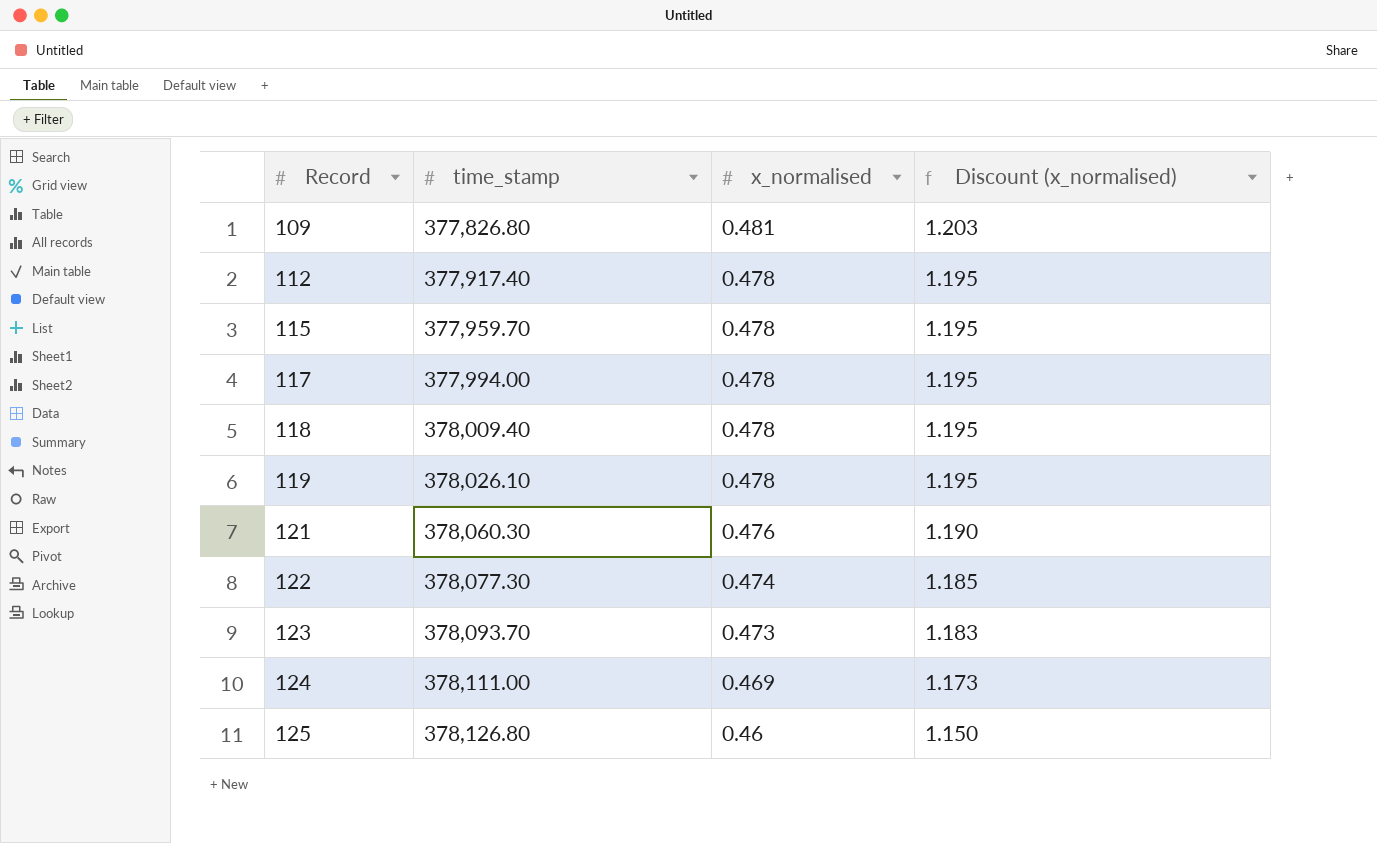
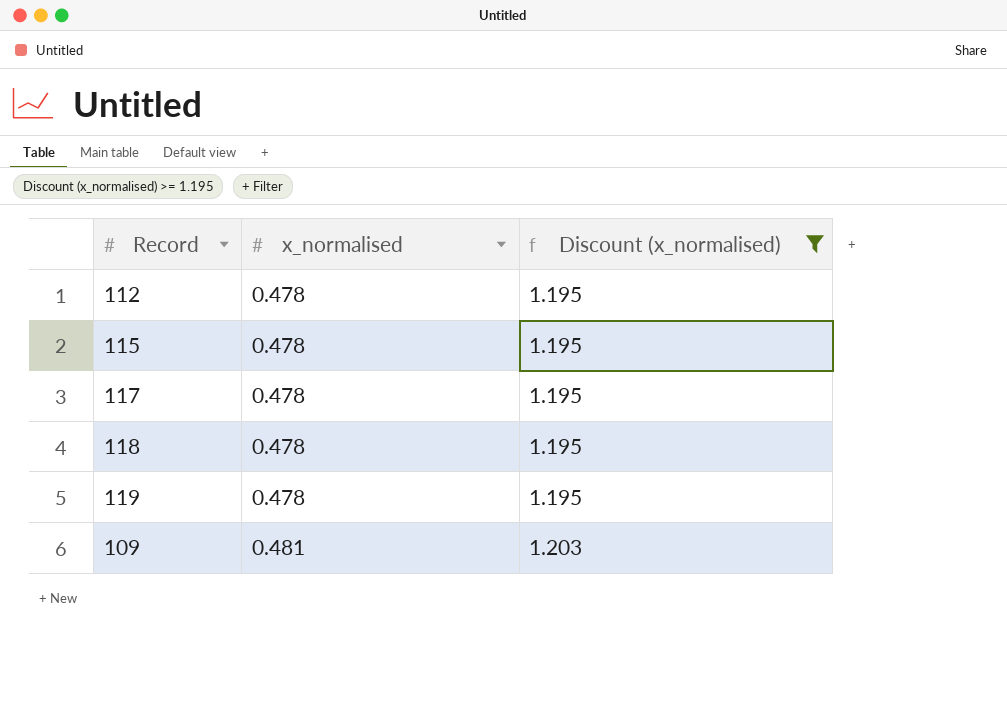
filter: none -> Discount (x_normalised) >= 1.195
row order: Record ascending -> x_normalised ascending
column time_stamp | position: 2 -> none

